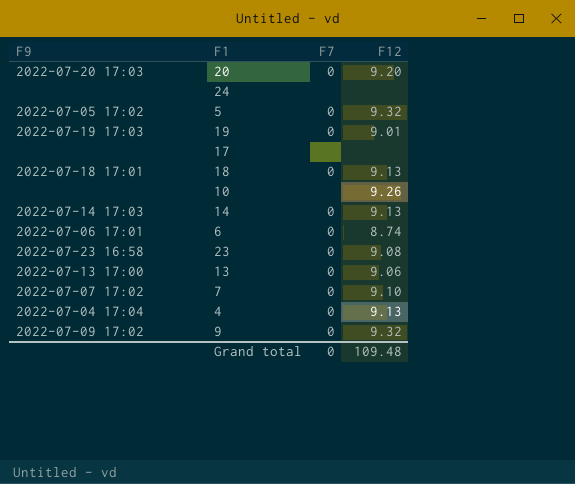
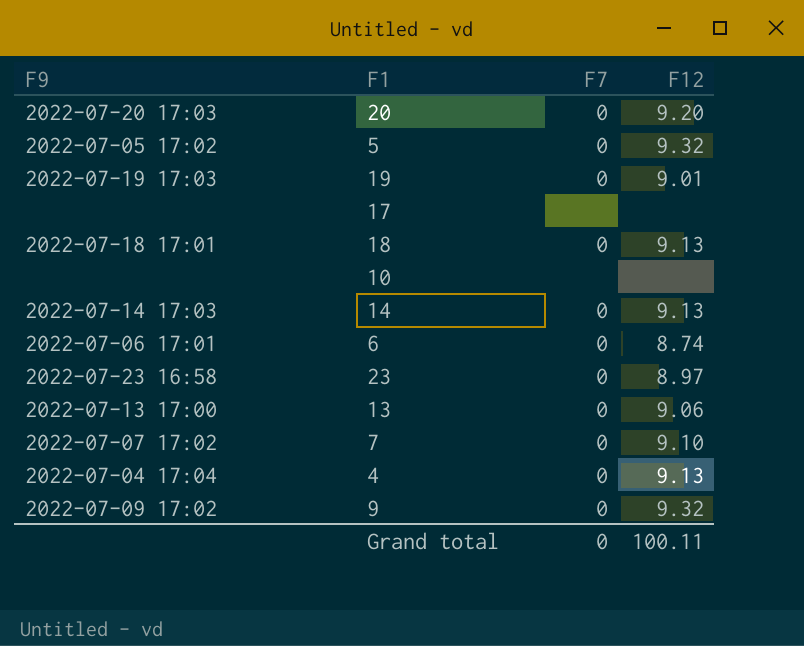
row 24: none | none | none -> none
10 | F12: 9.26 -> none
23 | F12: 9.08 -> 8.97
Grand total | F12: 109.48 -> 100.11

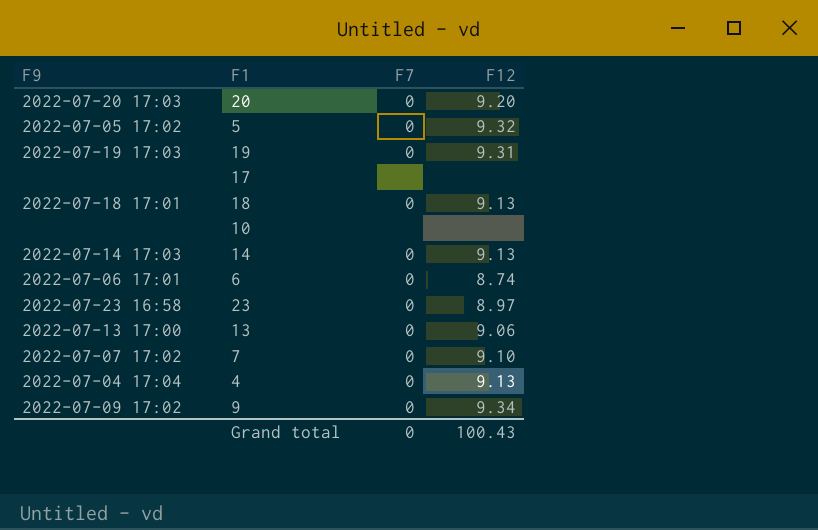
19 | F12: 9.01 -> 9.31
9 | F12: 9.32 -> 9.34
Grand total | F12: 100.11 -> 100.43

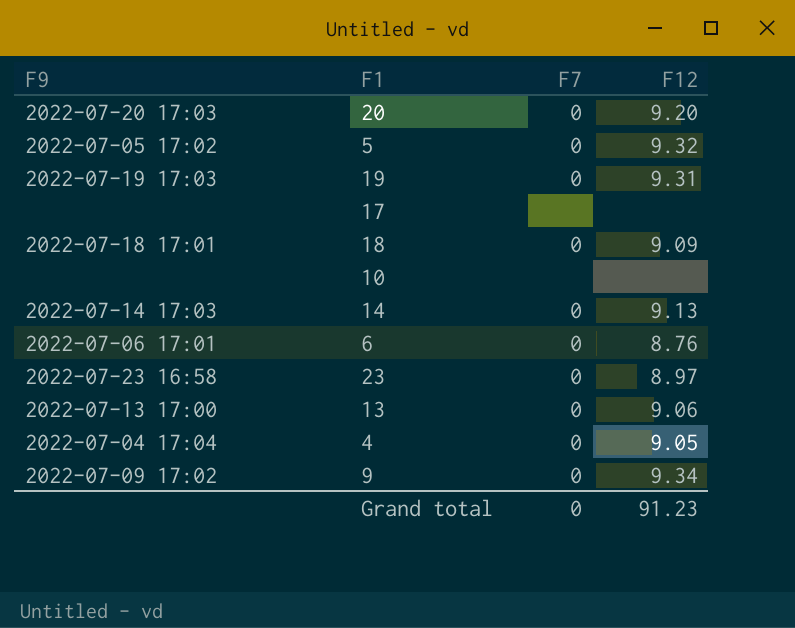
row 7: 2022-07-07 17:02 | 0 | 9.10 -> none
18 | F12: 9.13 -> 9.09
6 | F12: 8.74 -> 8.76
4 | F12: 9.13 -> 9.05
Grand total | F12: 100.43 -> 91.23

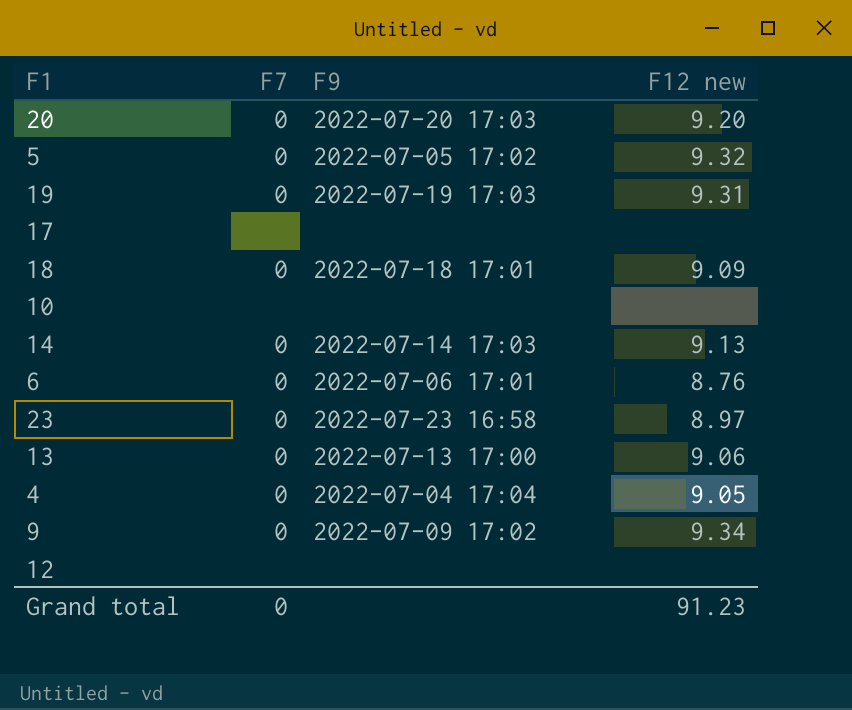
column F9 | position: 1 -> 3
column name: F12 -> F12 new
row 12: none -> none | none | none

